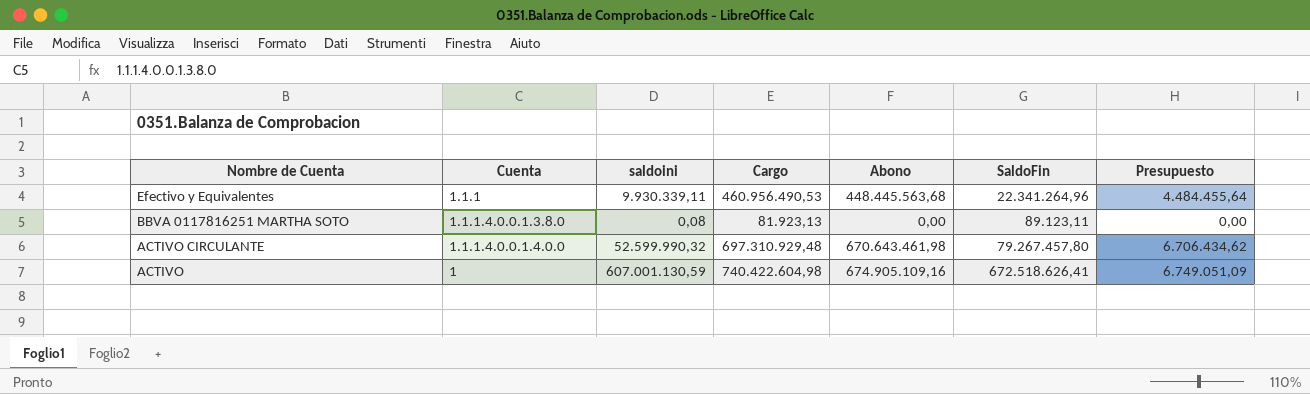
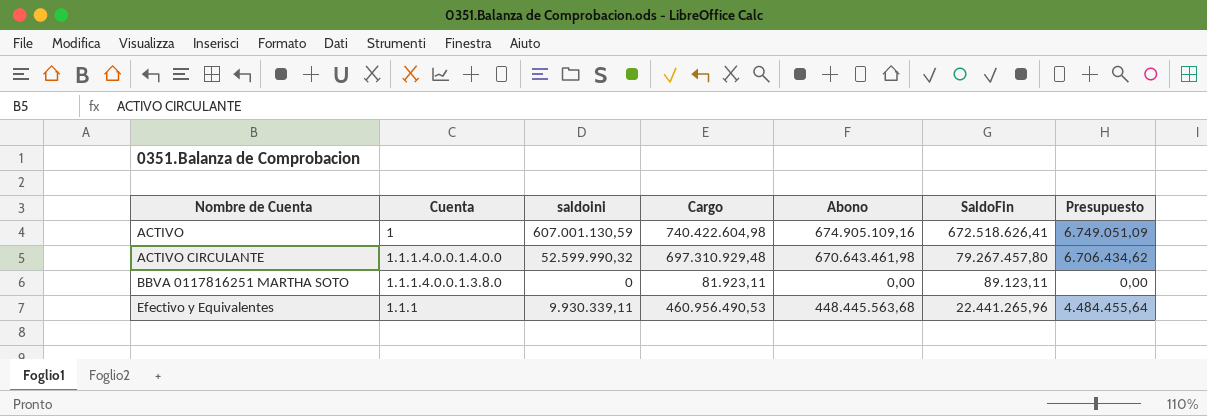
row order: Nombre de Cuenta descending -> Nombre de Cuenta ascending
BBVA 0117816251 MARTHA SOTO | saldoini: 0,08 -> 0
BBVA 0117816251 MARTHA SOTO | Cargo: 81.923,13 -> 81.923,11
Efectivo y Equivalentes | SaldoFin: 22.341.264,96 -> 22.441.265,96

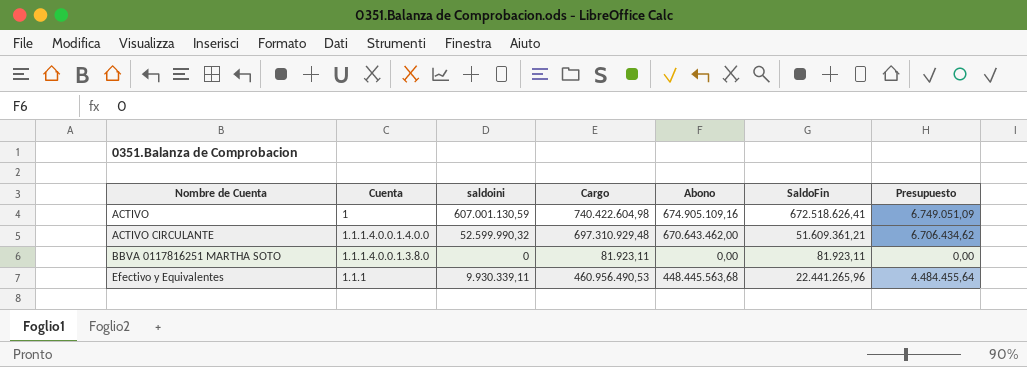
ACTIVO CIRCULANTE | Abono: 670.643.461,98 -> 670.643.462,00
ACTIVO CIRCULANTE | SaldoFin: 79.267.457,80 -> 51.609.361,21
BBVA 0117816251 MARTHA SOTO | SaldoFin: 89.123,11 -> 81.923,11

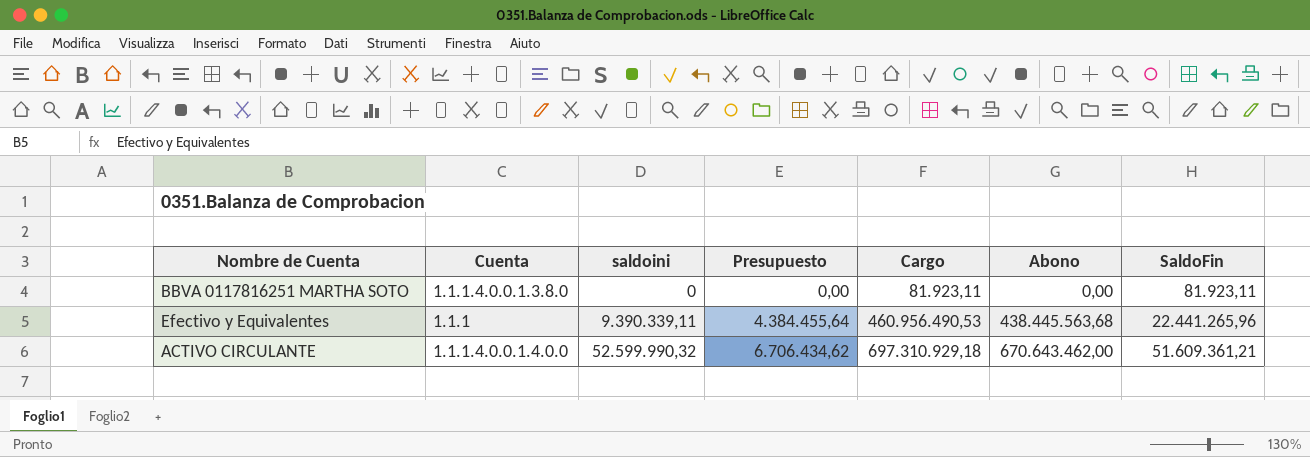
row order: Nombre de Cuenta ascending -> saldoini ascending
column Presupuesto | position: 7 -> 4
row ACTIVO: 1 | 607.001.130,59 | 740.422.604,98 | 674.905.109,16 | 672.518.626,41 | 6.749.051,09 -> none
Efectivo y Equivalentes | saldoini: 9.930.339,11 -> 9.390.339,11
Efectivo y Equivalentes | Presupuesto: 4.484.455,64 -> 4.384.455,64
Efectivo y Equivalentes | Abono: 448.445.563,68 -> 438.445.563,68
ACTIVO CIRCULANTE | Cargo: 697.310.929,48 -> 697.310.929,18

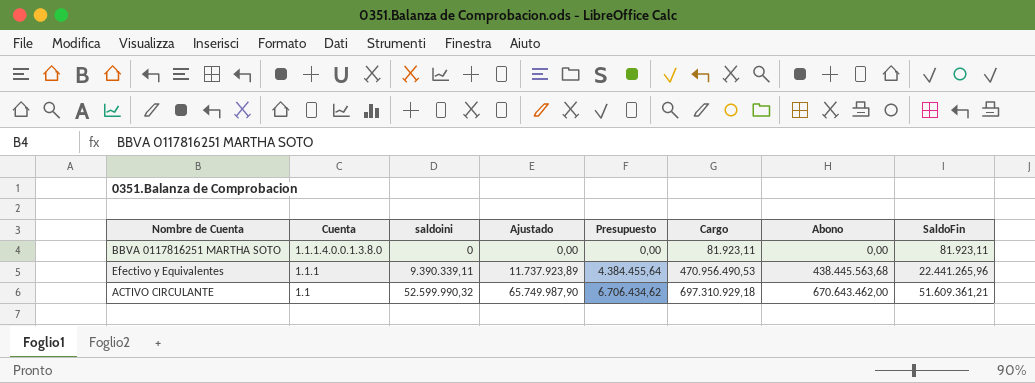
column Ajustado | formula: none -> [saldoini] * 1,25
Efectivo y Equivalentes | Cargo: 460.956.490,53 -> 470.956.490,53
ACTIVO CIRCULANTE | Cuenta: 1.1.1.4.0.0.1.4.0.0 -> 1.1

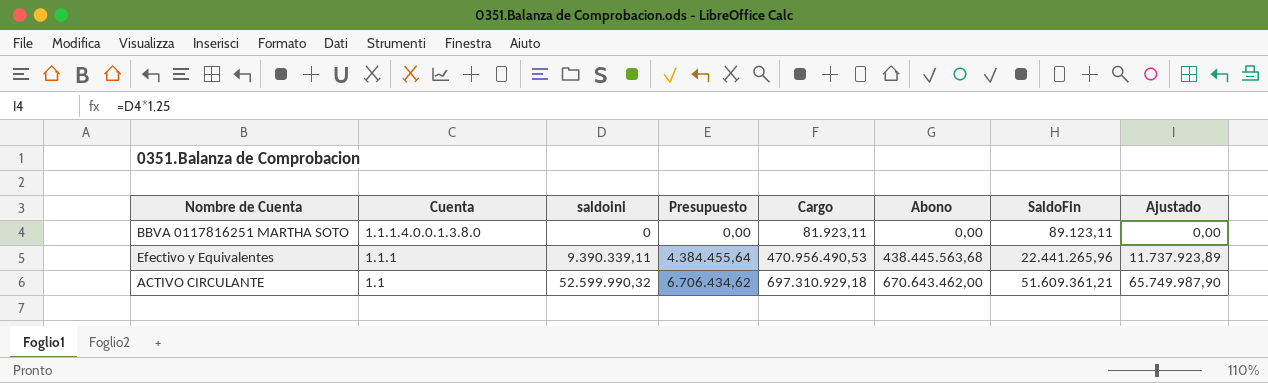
column Ajustado | position: 4 -> 8
BBVA 0117816251 MARTHA SOTO | SaldoFin: 81.923,11 -> 89.123,11

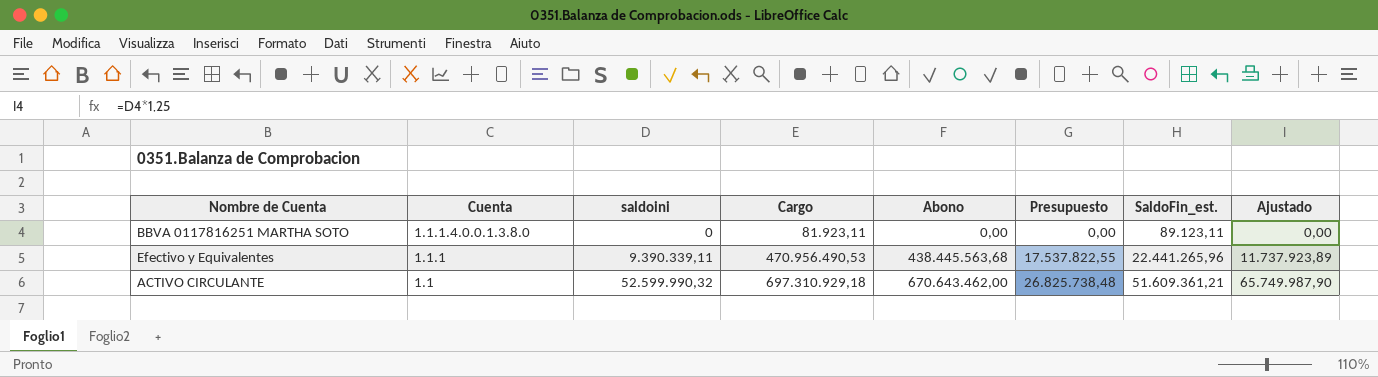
column Presupuesto | formula: [Abono] * 0,01 -> [Abono] * 0,04
column Presupuesto | position: 4 -> 6
column name: SaldoFin -> SaldoFin_est.

